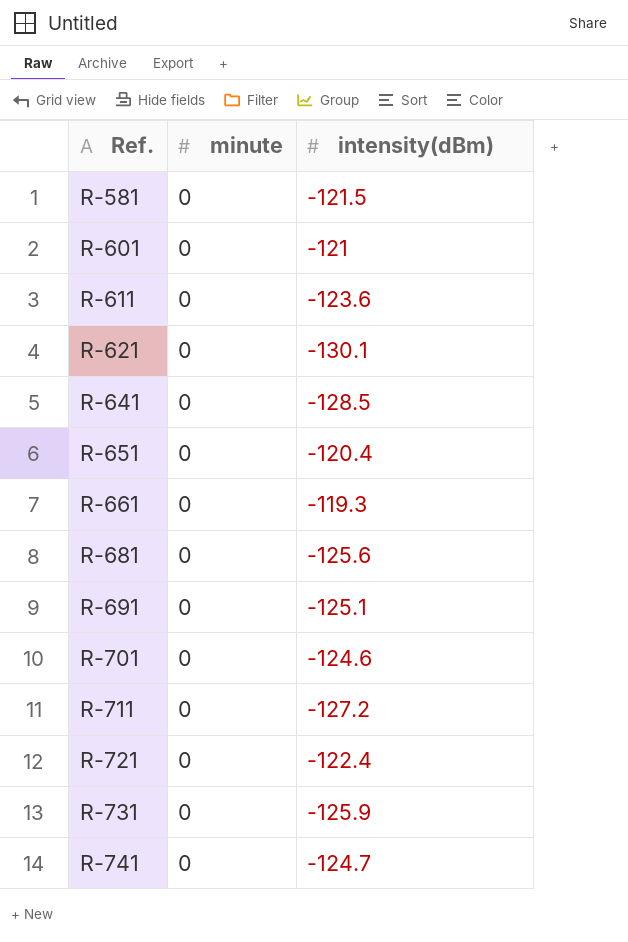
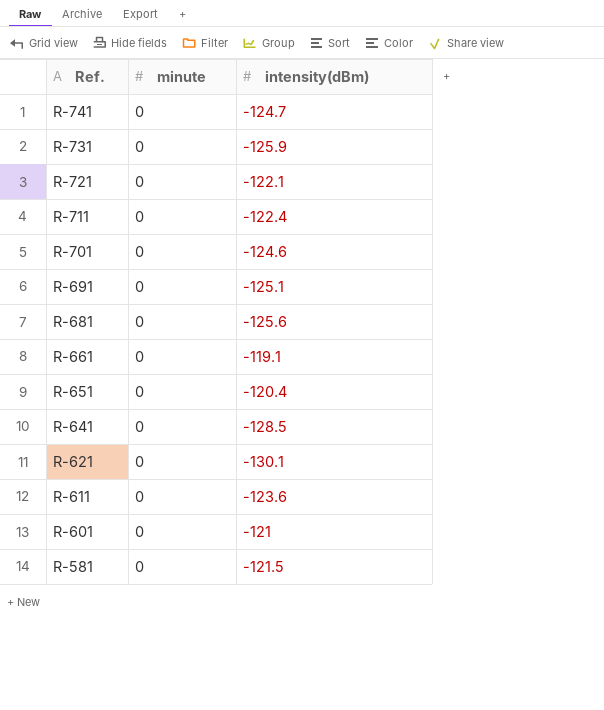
row order: Ref. ascending -> Ref. descending
R-721 | intensity(dBm): -122.4 -> -122.1
R-711 | intensity(dBm): -127.2 -> -122.4
R-661 | intensity(dBm): -119.3 -> -119.1

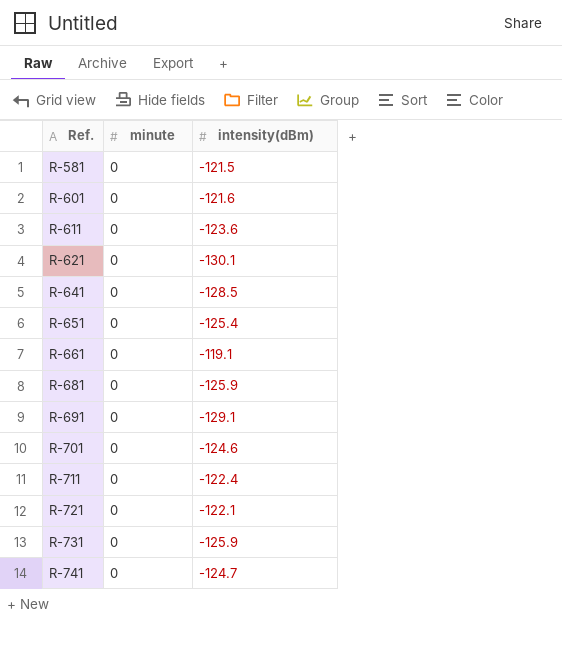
row order: Ref. descending -> Ref. ascending
R-601 | intensity(dBm): -121 -> -121.6
R-651 | intensity(dBm): -120.4 -> -125.4
R-681 | intensity(dBm): -125.6 -> -125.9
R-691 | intensity(dBm): -125.1 -> -129.1

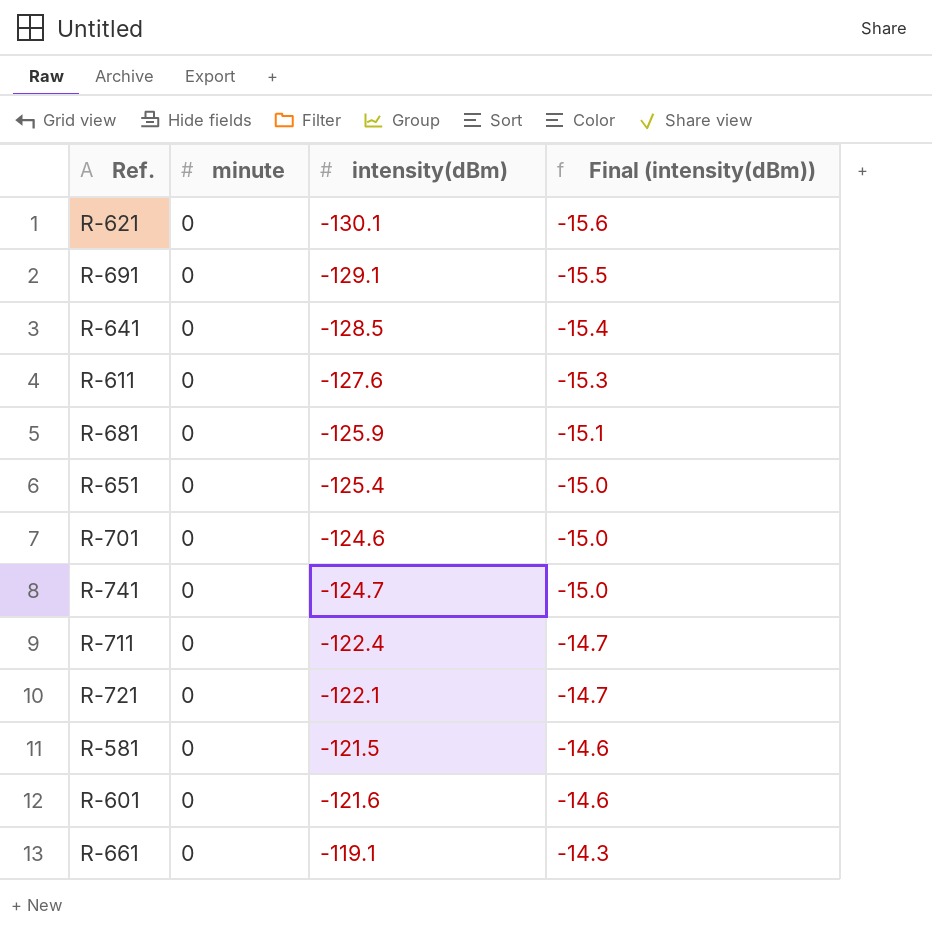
row order: Ref. ascending -> Final (intensity(dBm)) ascending
column Final (intensity(dBm)) | formula: none -> [intensity(dBm)] * 0.12
row R-731: 0 | -125.9 -> none
R-611 | intensity(dBm): -123.6 -> -127.6

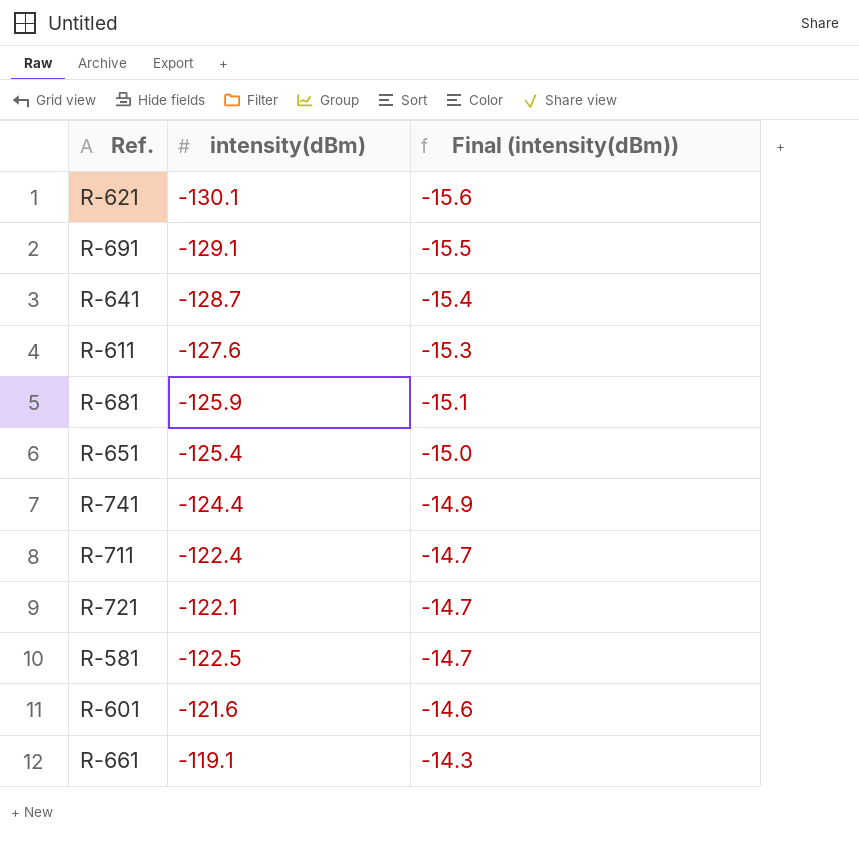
column minute | position: 2 -> none
row R-701: 0 | -124.6 | -15.0 -> none
R-641 | intensity(dBm): -128.5 -> -128.7
R-741 | intensity(dBm): -124.7 -> -124.4
R-741 | Final (intensity(dBm)): -15.0 -> -14.9
R-581 | intensity(dBm): -121.5 -> -122.5
R-581 | Final (intensity(dBm)): -14.6 -> -14.7

